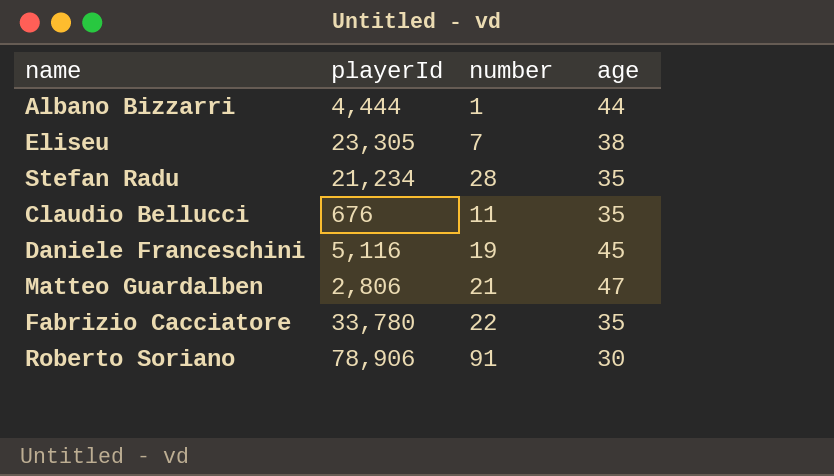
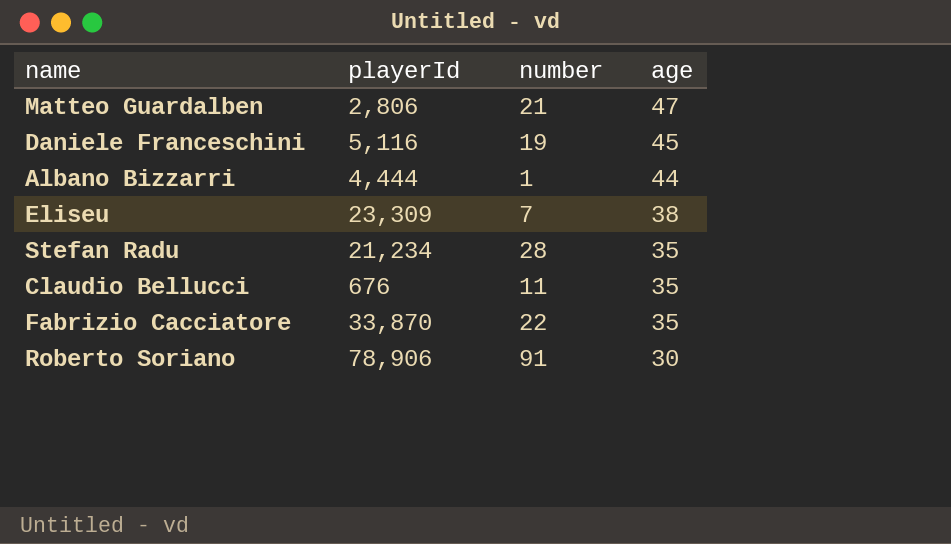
row order: none -> age descending
Eliseu | playerId: 23,305 -> 23,309
Fabrizio Cacciatore | playerId: 33,780 -> 33,870

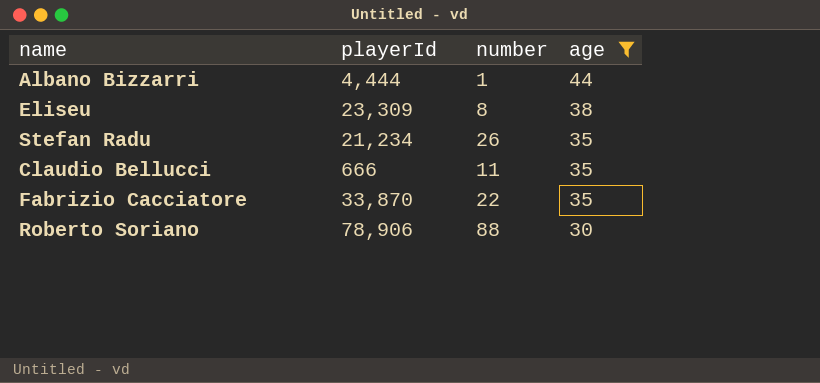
filter: none -> age <= 44
Eliseu | number: 7 -> 8
Stefan Radu | number: 28 -> 26
Claudio Bellucci | playerId: 676 -> 666
Roberto Soriano | number: 91 -> 88

